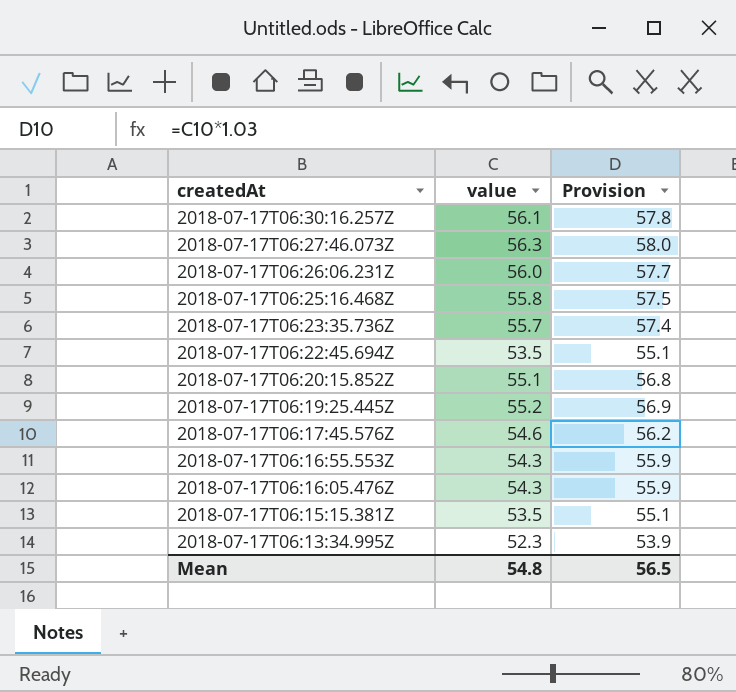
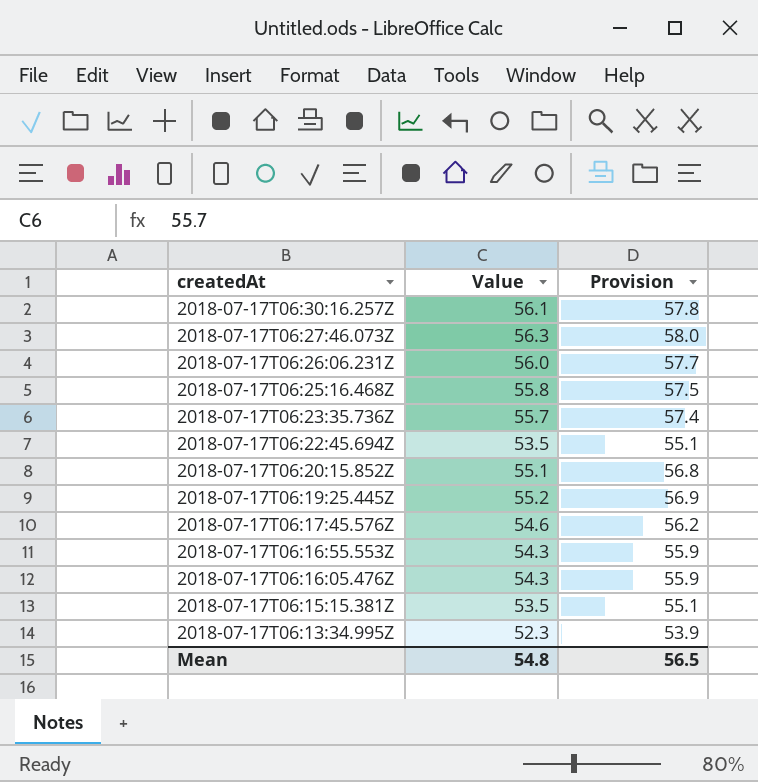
column name: value -> Value

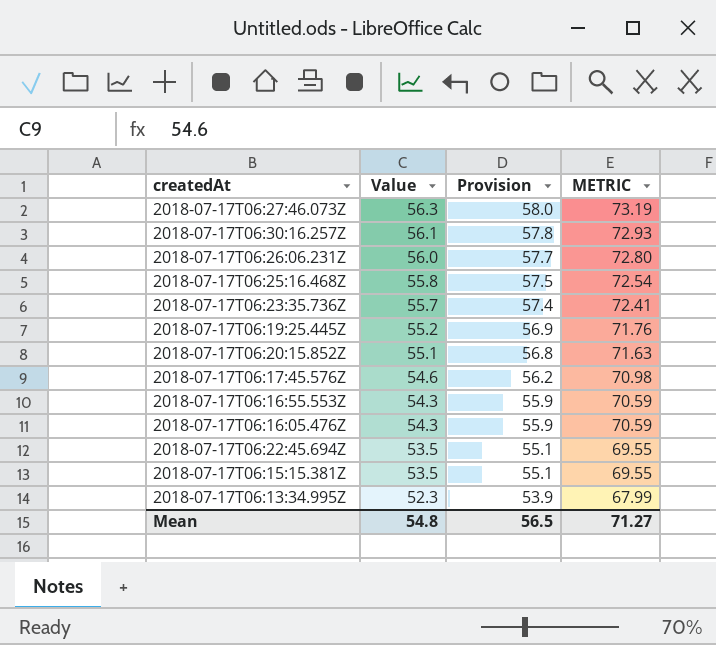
row order: createdAt descending -> Value descending
column METRIC | formula: none -> [Value] * 1.3

